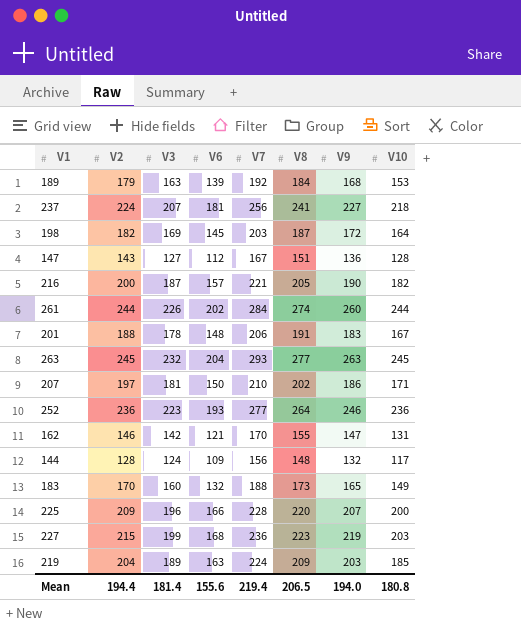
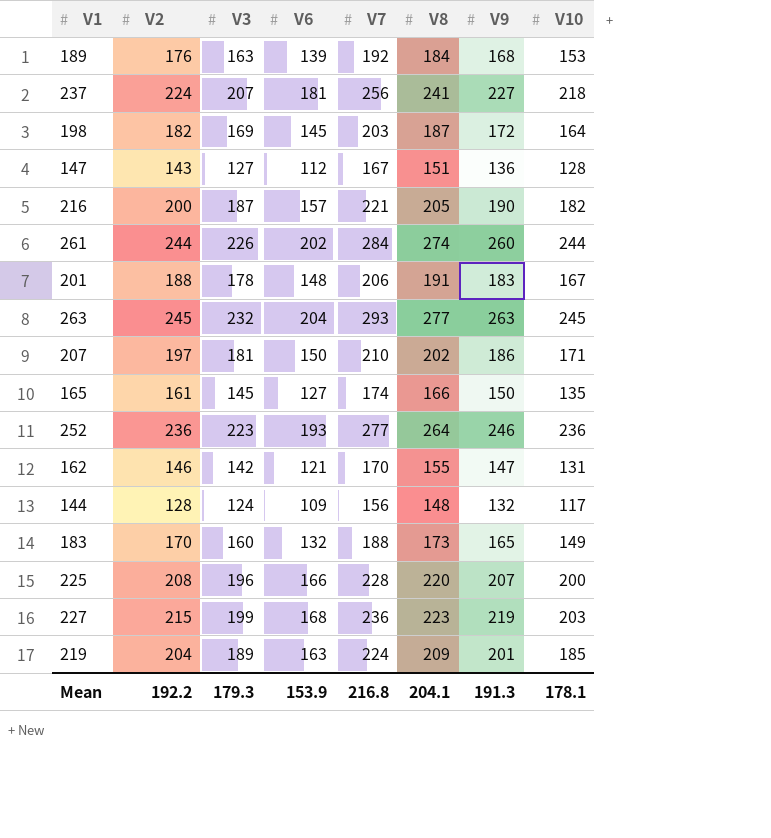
189 | V2: 179 -> 176
row 165: none -> 161 | 145 | 127 | 174 | 166 | 150 | 135
225 | V2: 209 -> 208
219 | V9: 203 -> 201
Mean | V2: 194.4 -> 192.2
Mean | V3: 181.4 -> 179.3
Mean | V6: 155.6 -> 153.9
Mean | V7: 219.4 -> 216.8
Mean | V8: 206.5 -> 204.1
Mean | V9: 194.0 -> 191.3
Mean | V10: 180.8 -> 178.1

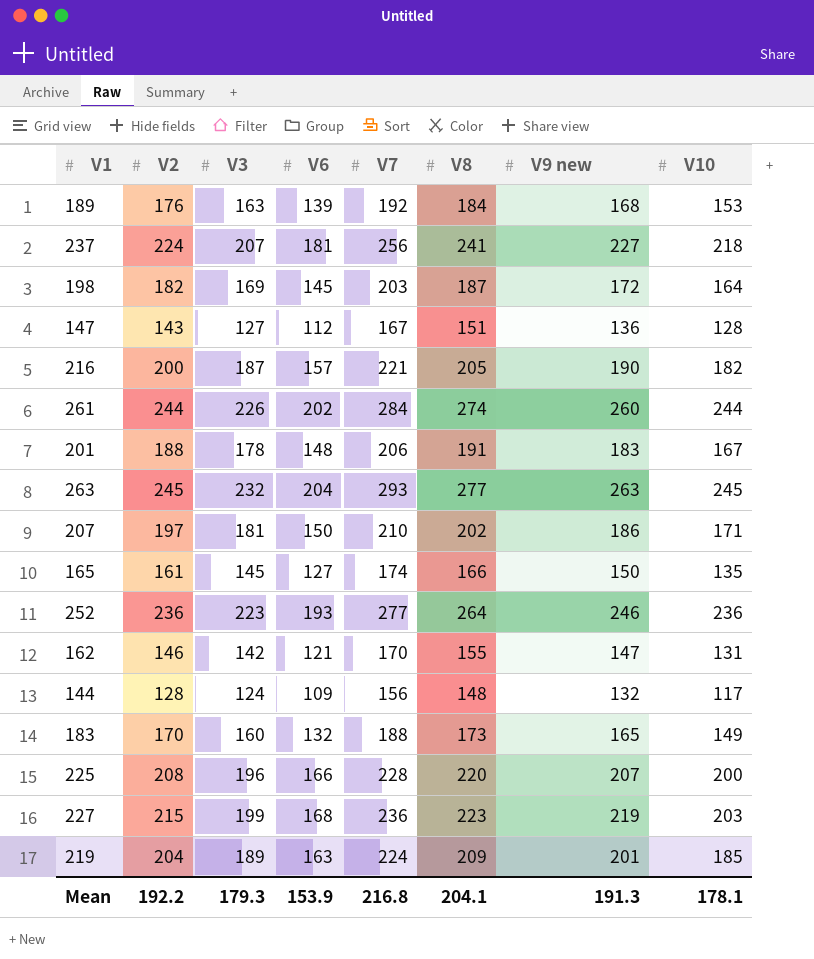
column name: V9 -> V9 new

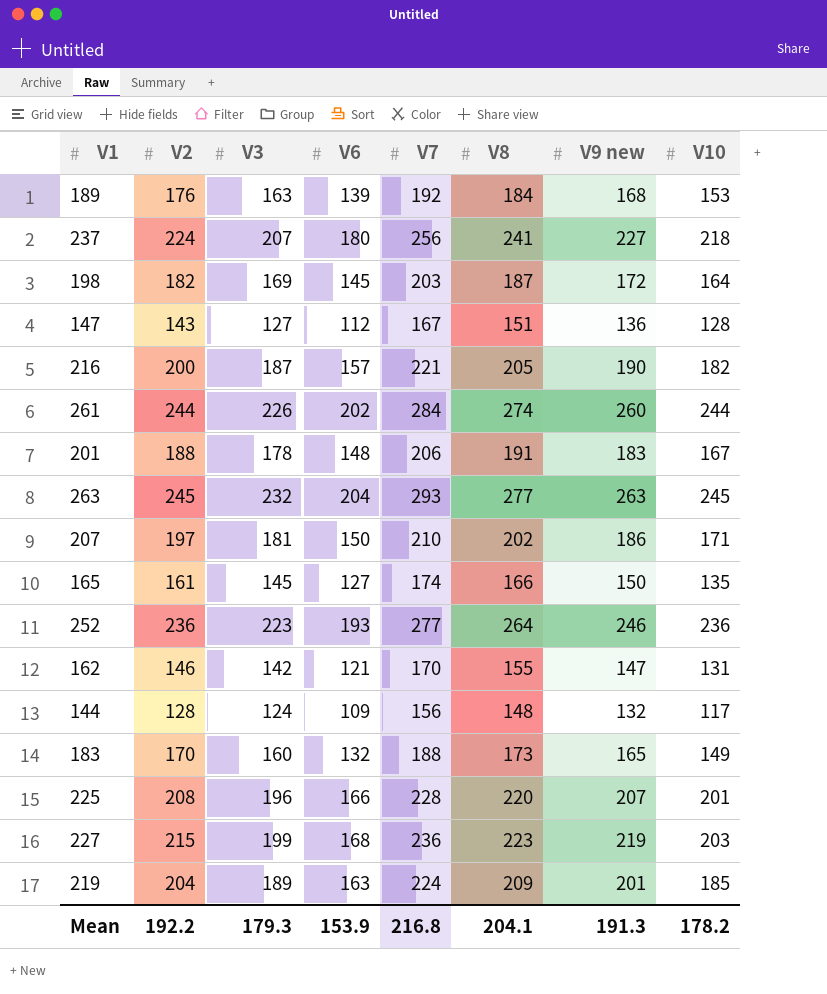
237 | V6: 181 -> 180
225 | V10: 200 -> 201
Mean | V10: 178.1 -> 178.2

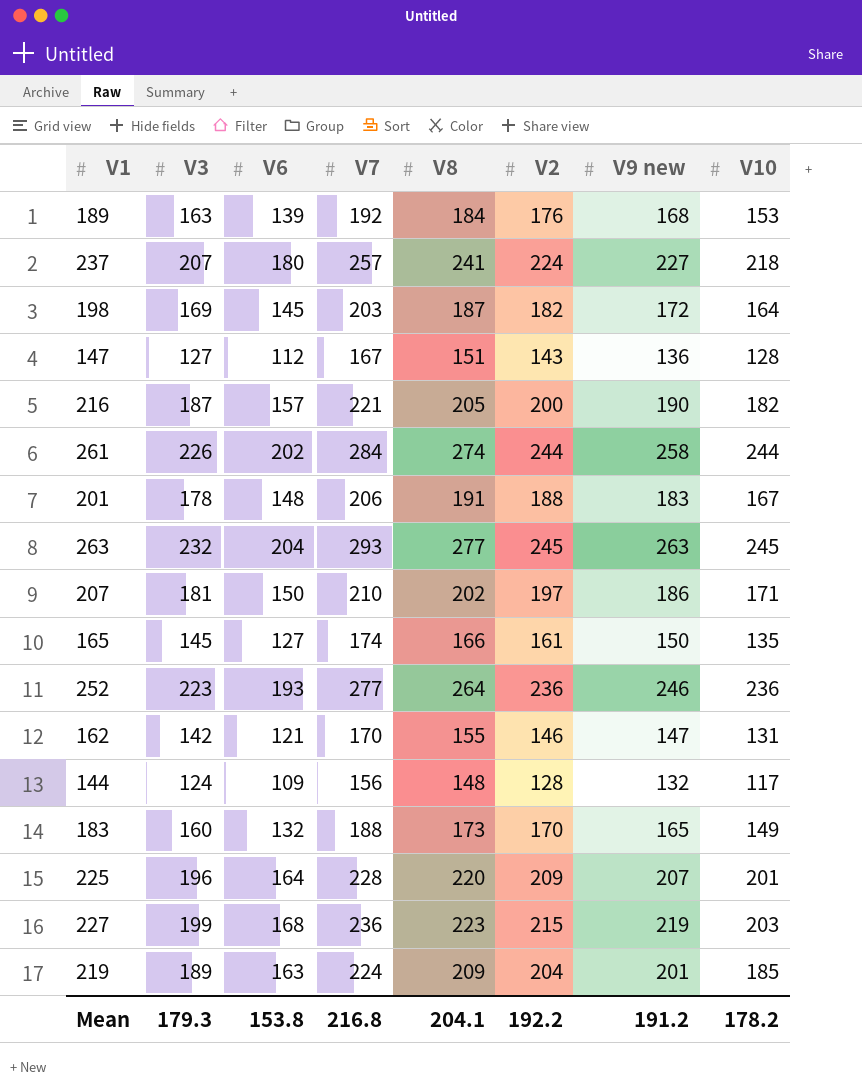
column V2 | position: 2 -> 6
237 | V7: 256 -> 257
261 | V9 new: 260 -> 258
225 | V6: 166 -> 164
225 | V2: 208 -> 209
Mean | V6: 153.9 -> 153.8
Mean | V9 new: 191.3 -> 191.2

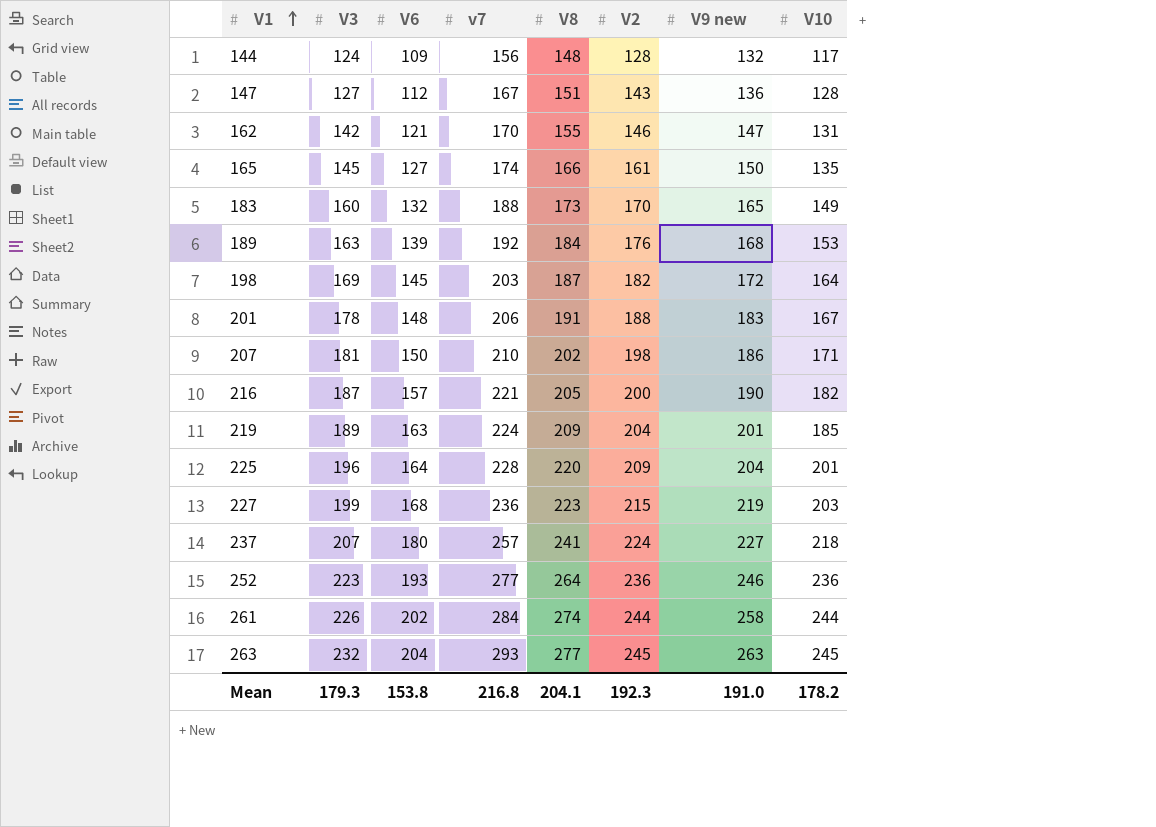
row order: none -> V1 ascending
column name: V7 -> v7
207 | V2: 197 -> 198
225 | V9 new: 207 -> 204
Mean | V2: 192.2 -> 192.3
Mean | V9 new: 191.2 -> 191.0

